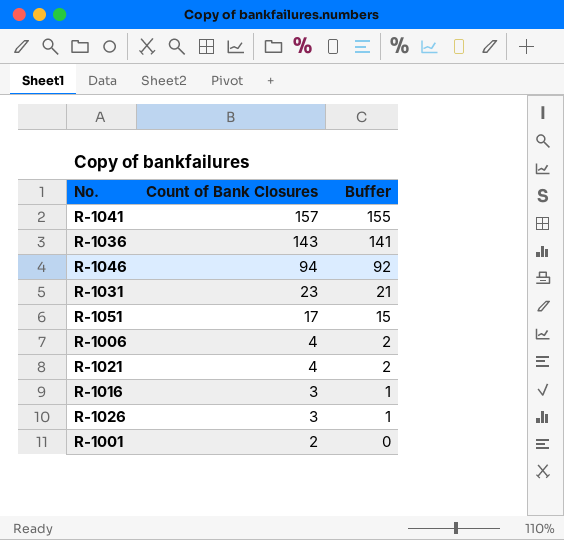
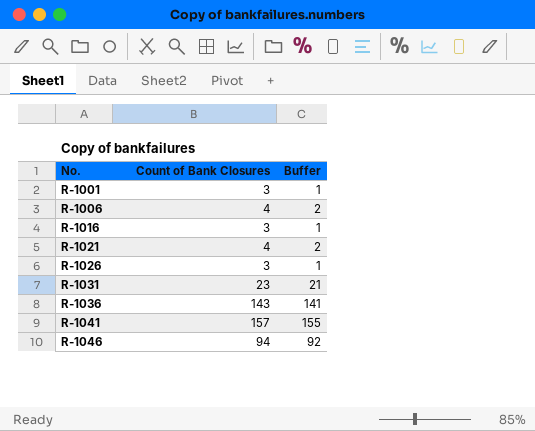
row order: Count of Bank Closures descending -> No. ascending
row R-1051: 17 | 15 -> none
R-1001 | Count of Bank Closures: 2 -> 3
R-1001 | Buffer: 0 -> 1

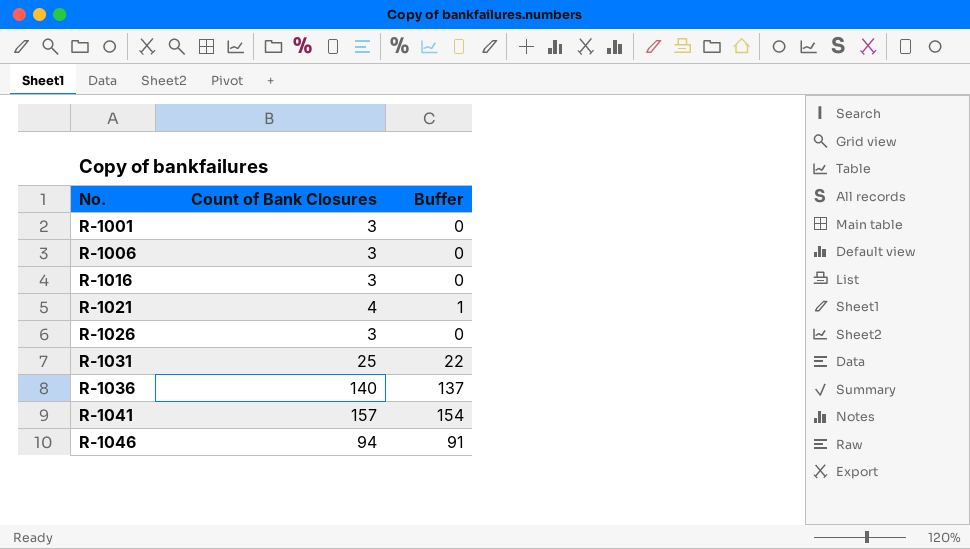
column Buffer | formula: [Count of Bank Closures] - 2 -> [Count of Bank Closures] - 3
R-1006 | Count of Bank Closures: 4 -> 3
R-1031 | Count of Bank Closures: 23 -> 25
R-1036 | Count of Bank Closures: 143 -> 140

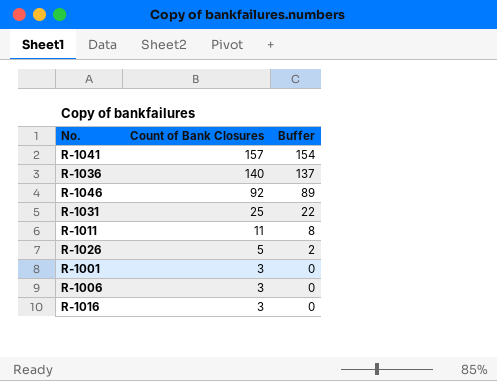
row order: No. ascending -> Count of Bank Closures descending
row R-1021: 4 | 1 -> none
R-1046 | Count of Bank Closures: 94 -> 92
R-1046 | Buffer: 91 -> 89
row R-1011: none -> 11 | 8
R-1026 | Count of Bank Closures: 3 -> 5
R-1026 | Buffer: 0 -> 2

